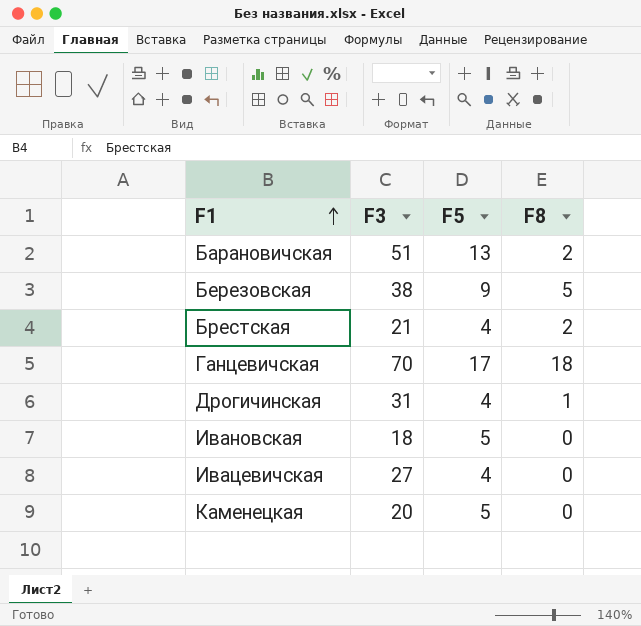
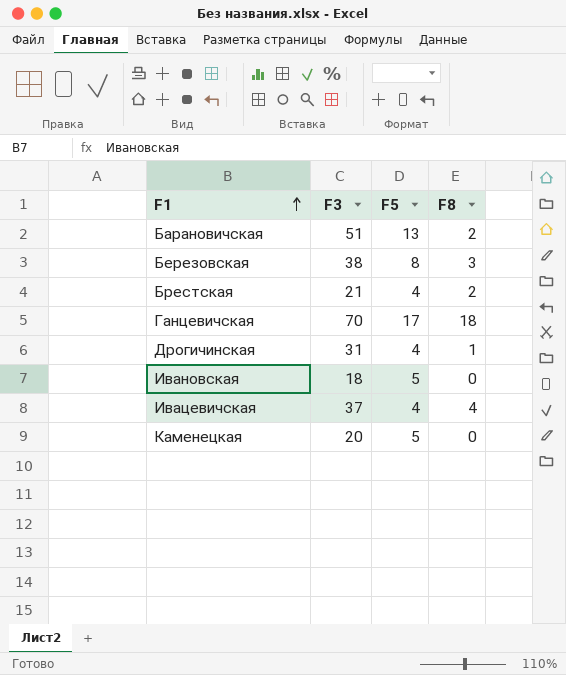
Березовская | F5: 9 -> 8
Березовская | F8: 5 -> 3
Ивацевичская | F3: 27 -> 37
Ивацевичская | F8: 0 -> 4

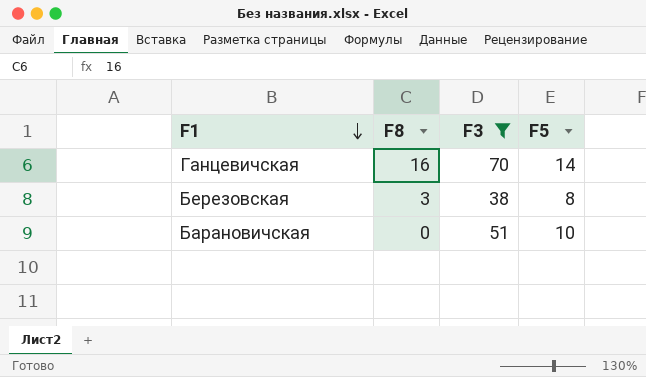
filter: none -> F3 >= 38
row order: F1 ascending -> F1 descending
column F8 | position: 4 -> 2
Ганцевичская | F8: 18 -> 16
Ганцевичская | F5: 17 -> 14
Барановичская | F8: 2 -> 0
Барановичская | F5: 13 -> 10

